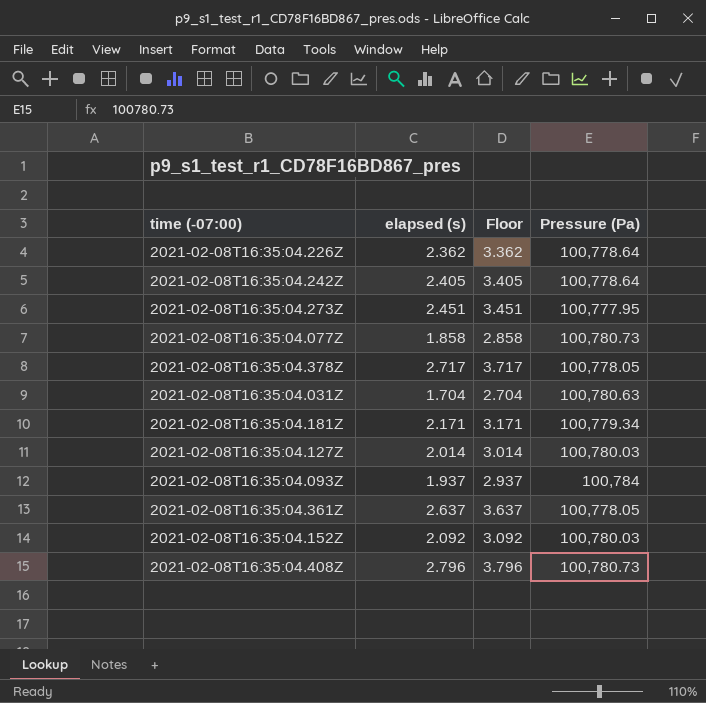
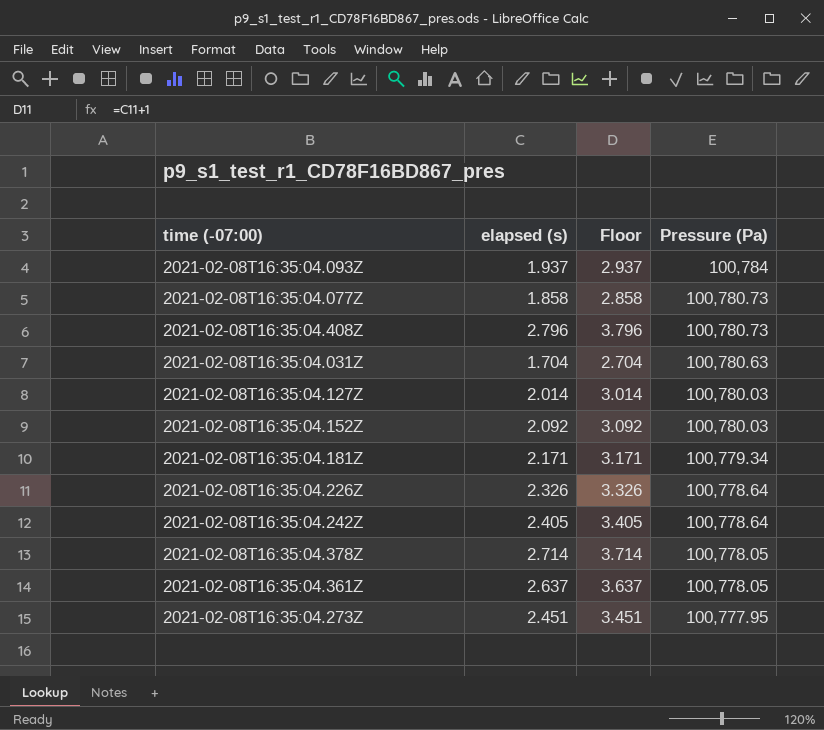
row order: none -> Pressure (Pa) descending
2021-02-08T16:35:04.226Z | elapsed (s): 2.362 -> 2.326
2021-02-08T16:35:04.226Z | Floor: 3.362 -> 3.326
2021-02-08T16:35:04.378Z | elapsed (s): 2.717 -> 2.714
2021-02-08T16:35:04.378Z | Floor: 3.717 -> 3.714

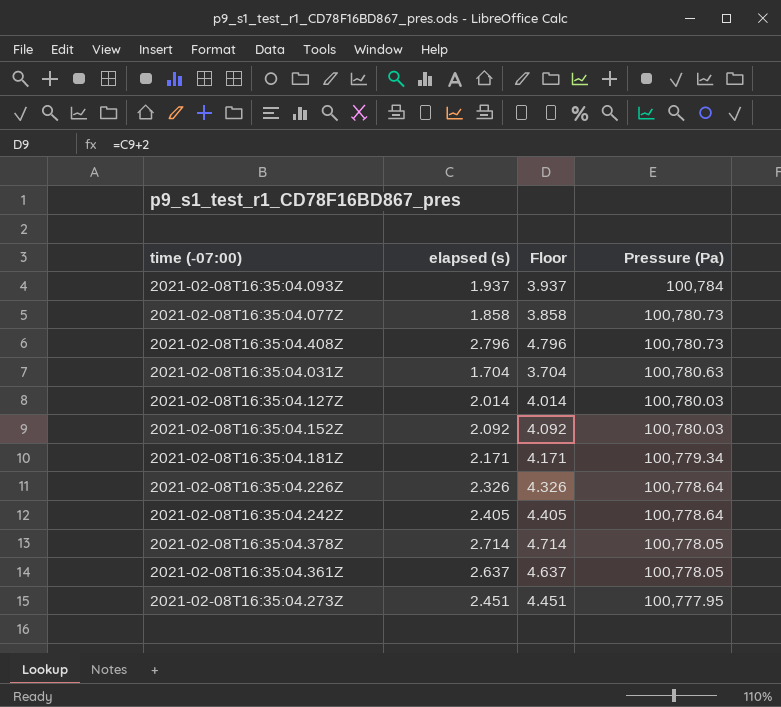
column Floor | formula: [elapsed (s)] + 1 -> [elapsed (s)] + 2

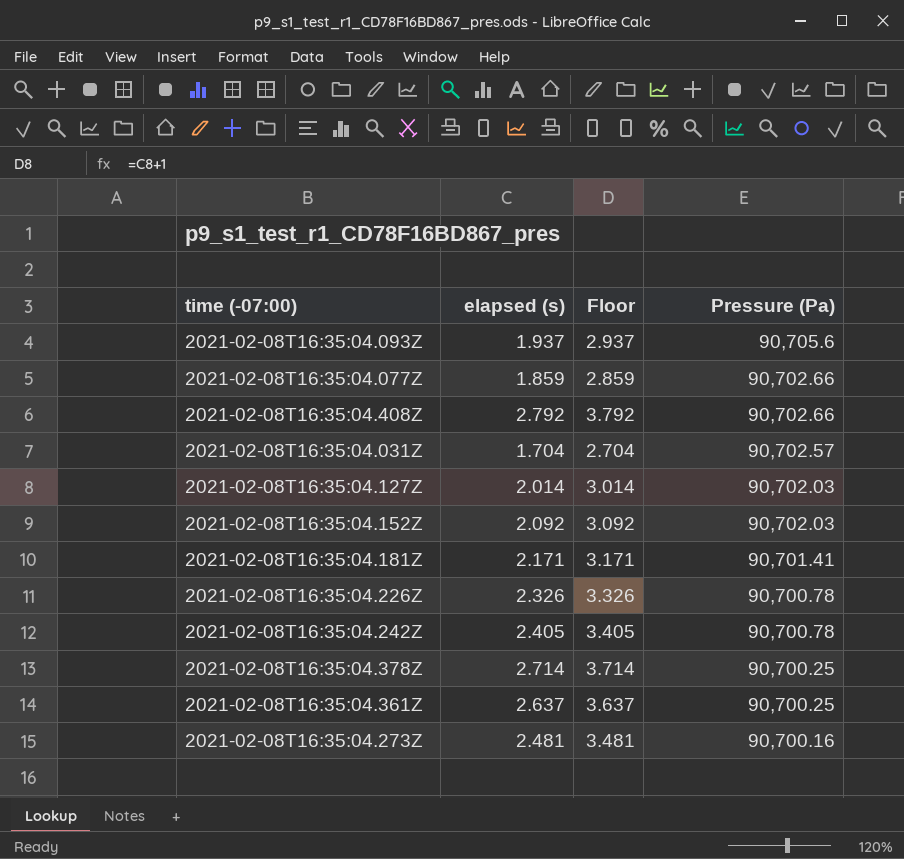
column Floor | formula: [elapsed (s)] + 2 -> [elapsed (s)] + 1
2021-02-08T16:35:04.093Z | Pressure (Pa): 100,784 -> 90,705.6
2021-02-08T16:35:04.077Z | elapsed (s): 1.858 -> 1.859
2021-02-08T16:35:04.077Z | Pressure (Pa): 100,780.73 -> 90,702.66
2021-02-08T16:35:04.408Z | elapsed (s): 2.796 -> 2.792
2021-02-08T16:35:04.408Z | Pressure (Pa): 100,780.73 -> 90,702.66
2021-02-08T16:35:04.031Z | Pressure (Pa): 100,780.63 -> 90,702.57
2021-02-08T16:35:04.127Z | Pressure (Pa): 100,780.03 -> 90,702.03
2021-02-08T16:35:04.152Z | Pressure (Pa): 100,780.03 -> 90,702.03
2021-02-08T16:35:04.181Z | Pressure (Pa): 100,779.34 -> 90,701.41
2021-02-08T16:35:04.226Z | Pressure (Pa): 100,778.64 -> 90,700.78
2021-02-08T16:35:04.242Z | Pressure (Pa): 100,778.64 -> 90,700.78
2021-02-08T16:35:04.378Z | Pressure (Pa): 100,778.05 -> 90,700.25
2021-02-08T16:35:04.361Z | Pressure (Pa): 100,778.05 -> 90,700.25
2021-02-08T16:35:04.273Z | elapsed (s): 2.451 -> 2.481
2021-02-08T16:35:04.273Z | Pressure (Pa): 100,777.95 -> 90,700.16

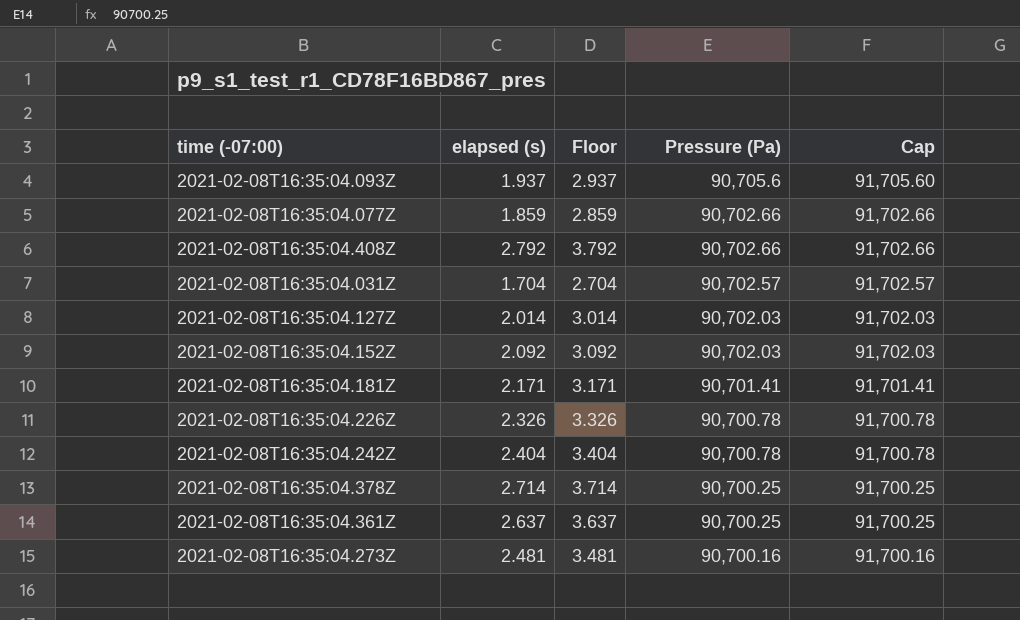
column Cap | formula: none -> [Pressure (Pa)] + 1000
2021-02-08T16:35:04.242Z | elapsed (s): 2.405 -> 2.404
2021-02-08T16:35:04.242Z | Floor: 3.405 -> 3.404

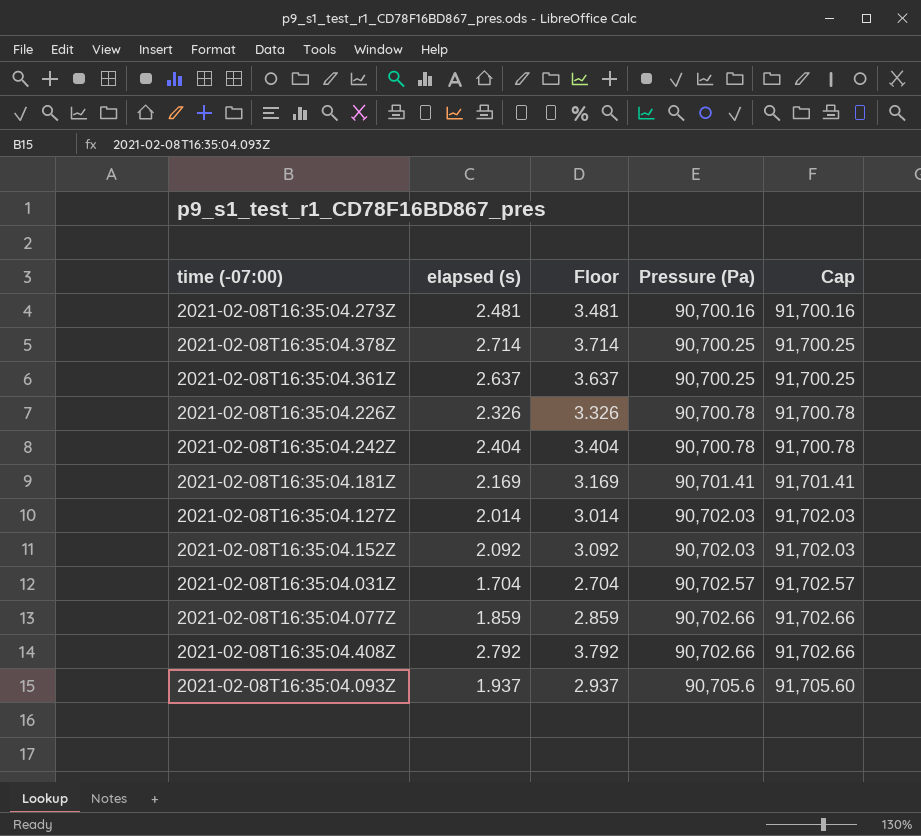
row order: Pressure (Pa) descending -> Pressure (Pa) ascending
2021-02-08T16:35:04.181Z | elapsed (s): 2.171 -> 2.169
2021-02-08T16:35:04.181Z | Floor: 3.171 -> 3.169

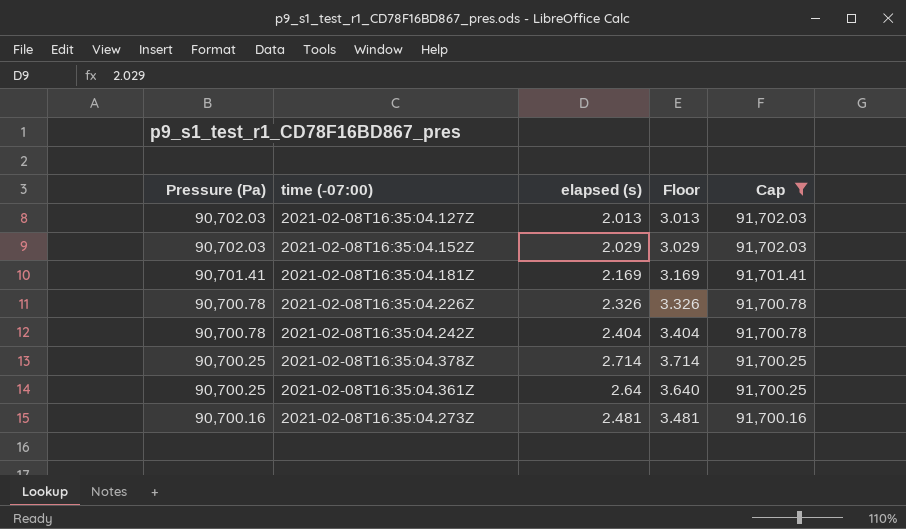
filter: none -> Cap <= 91,702.03
row order: Pressure (Pa) ascending -> Pressure (Pa) descending
column Pressure (Pa) | position: 4 -> 1
2021-02-08T16:35:04.127Z | elapsed (s): 2.014 -> 2.013
2021-02-08T16:35:04.127Z | Floor: 3.014 -> 3.013
2021-02-08T16:35:04.152Z | elapsed (s): 2.092 -> 2.029
2021-02-08T16:35:04.152Z | Floor: 3.092 -> 3.029
2021-02-08T16:35:04.361Z | elapsed (s): 2.637 -> 2.64
2021-02-08T16:35:04.361Z | Floor: 3.637 -> 3.640

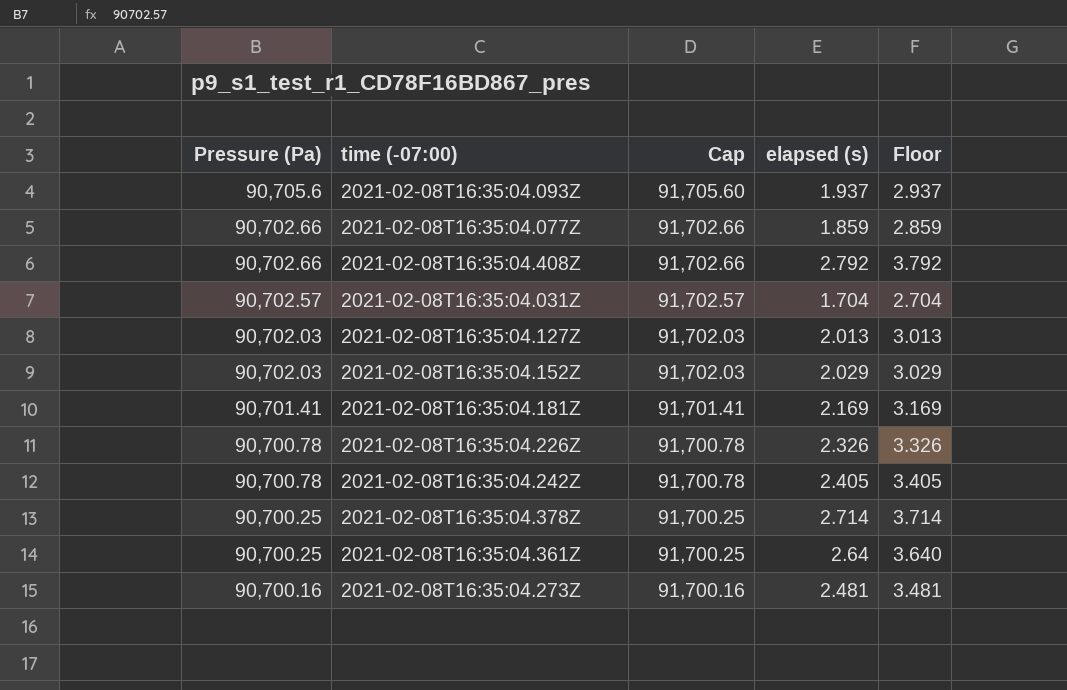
filter: Cap <= 91,702.03 -> none
column Cap | position: 5 -> 3
2021-02-08T16:35:04.242Z | elapsed (s): 2.404 -> 2.405
2021-02-08T16:35:04.242Z | Floor: 3.404 -> 3.405

